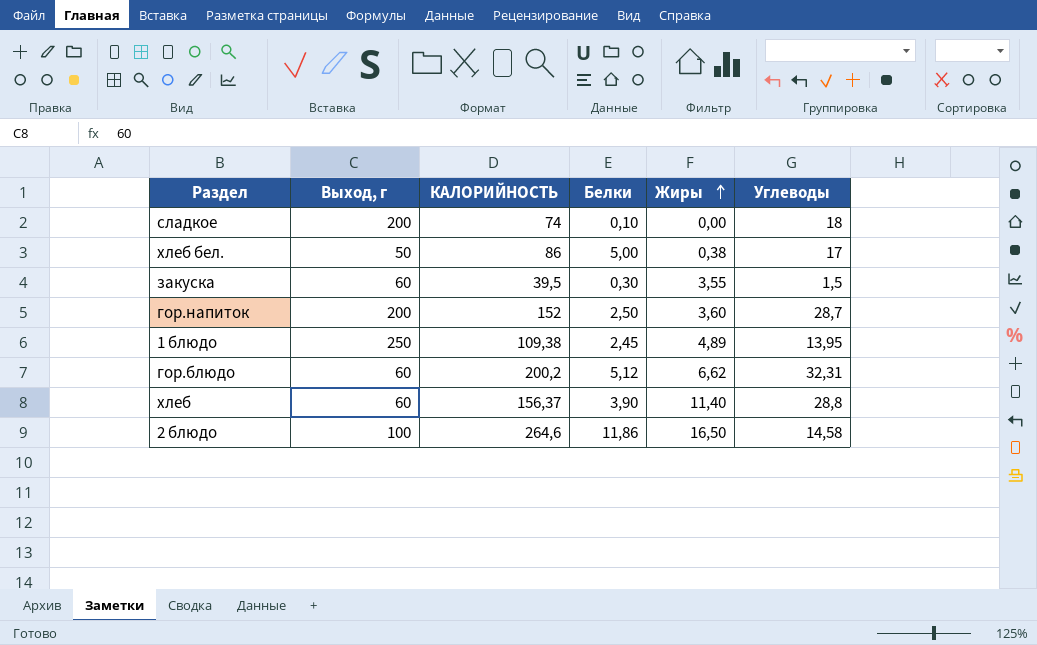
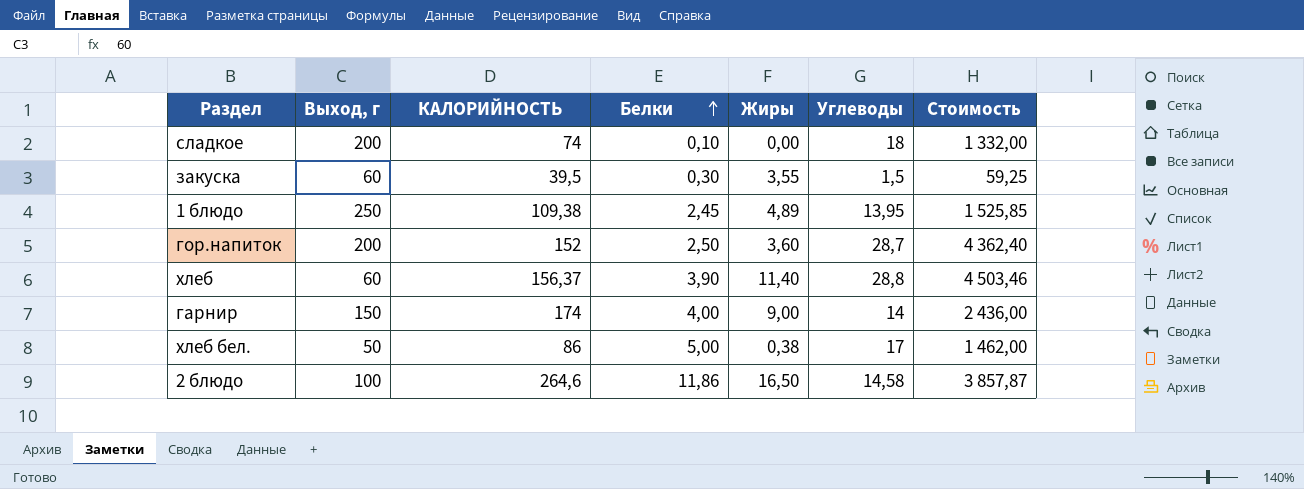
row order: Жиры ascending -> Белки ascending
column Стоимость | formula: none -> [КАЛОРИЙНОСТЬ] * [Углеводы]
row гор.блюдо: 60 | 200,2 | 5,12 | 6,62 | 32,31 -> none
row гарнир: none -> 150 | 174 | 4,00 | 9,00 | 14 | 2 436,00

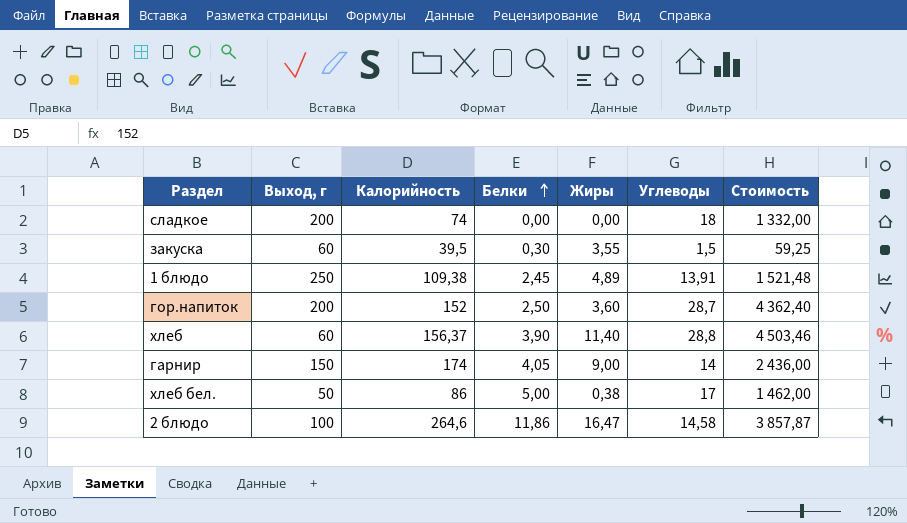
column name: КАЛОРИЙНОСТЬ -> Калорийность
сладкое | Белки: 0,10 -> 0,00
1 блюдо | Углеводы: 13,95 -> 13,91
1 блюдо | Стоимость: 1 525,85 -> 1 521,48
гарнир | Белки: 4,00 -> 4,05
2 блюдо | Жиры: 16,50 -> 16,47

